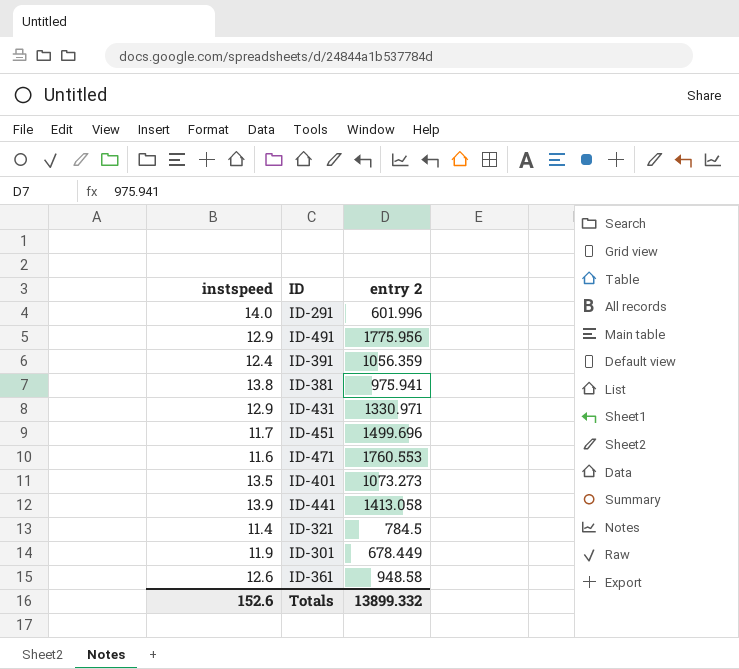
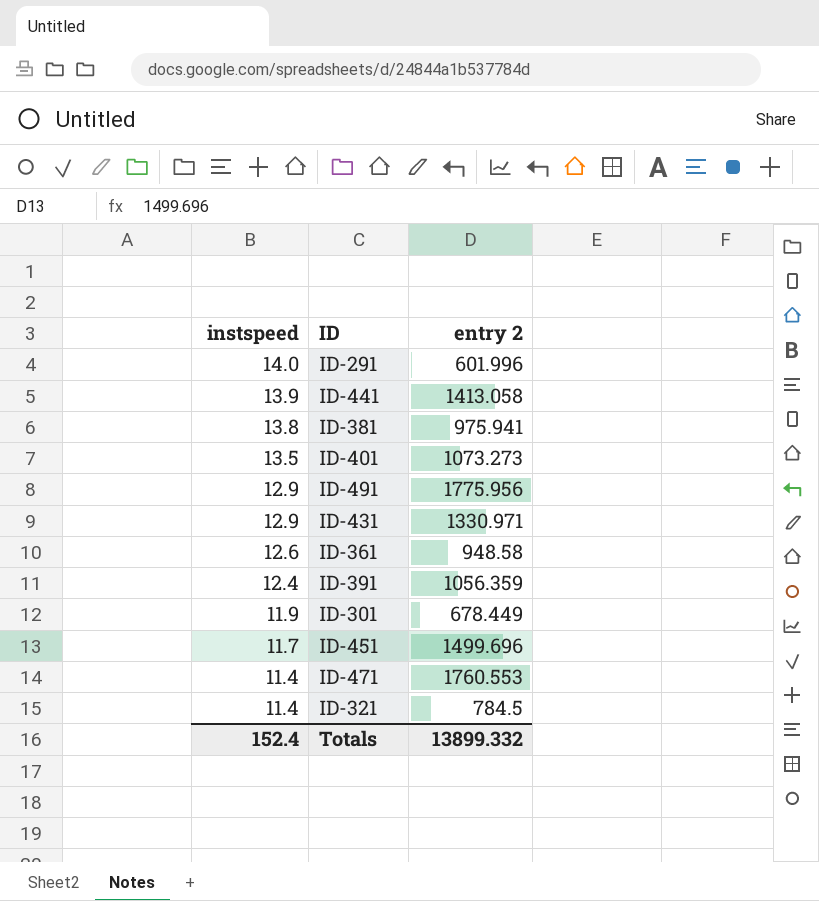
row order: none -> instspeed descending
ID-471 | instspeed: 11.6 -> 11.4
Totals | instspeed: 152.6 -> 152.4

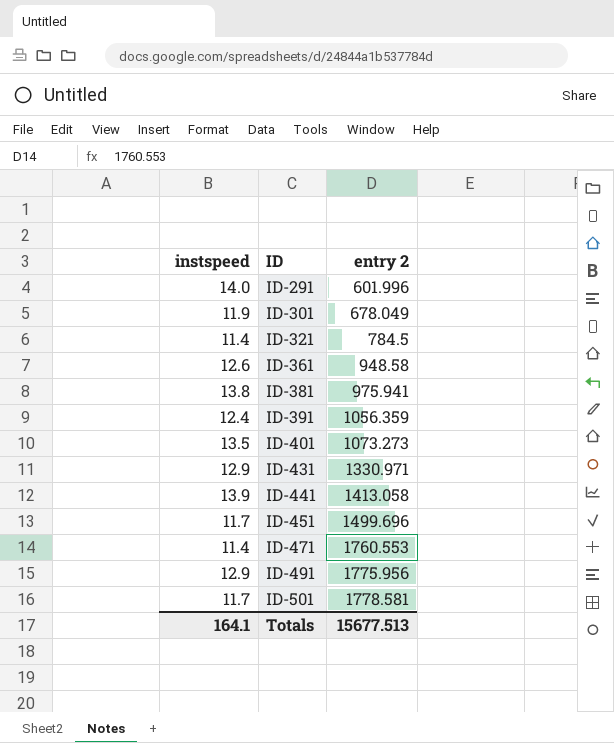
row order: instspeed descending -> ID ascending
ID-301 | entry 2: 678.449 -> 678.049
row ID-501: none -> 11.7 | 1778.581
Totals | instspeed: 152.4 -> 164.1
Totals | entry 2: 13899.332 -> 15677.513

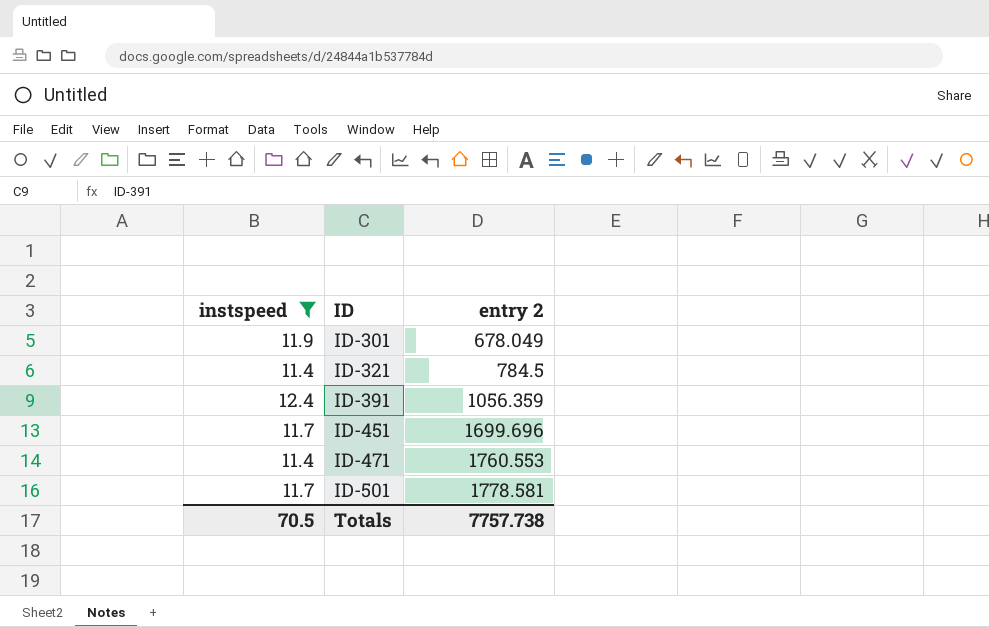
filter: none -> instspeed <= 12.4
ID-451 | entry 2: 1499.696 -> 1699.696
Totals | instspeed: 164.1 -> 70.5
Totals | entry 2: 15677.513 -> 7757.738

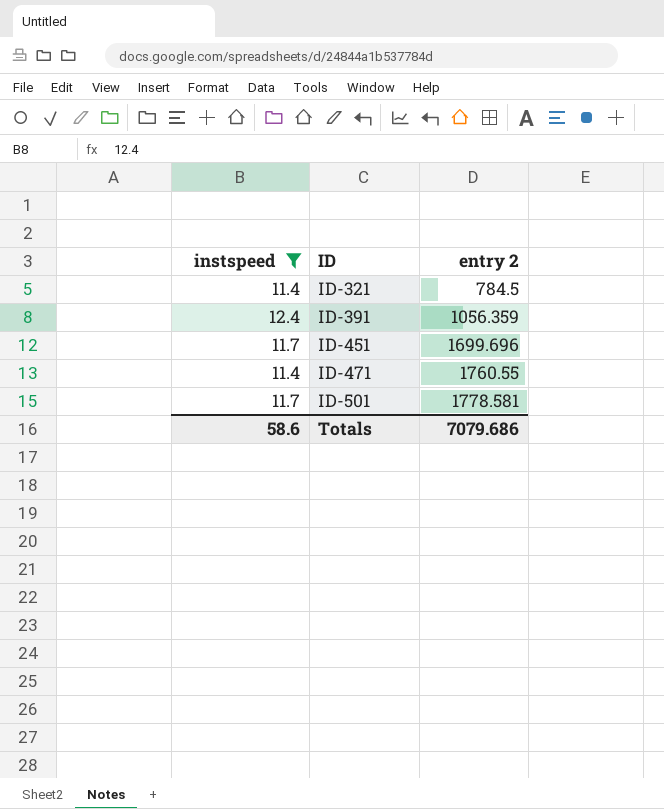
row ID-301: 11.9 | 678.049 -> none
ID-471 | entry 2: 1760.553 -> 1760.55
Totals | instspeed: 70.5 -> 58.6
Totals | entry 2: 7757.738 -> 7079.686

